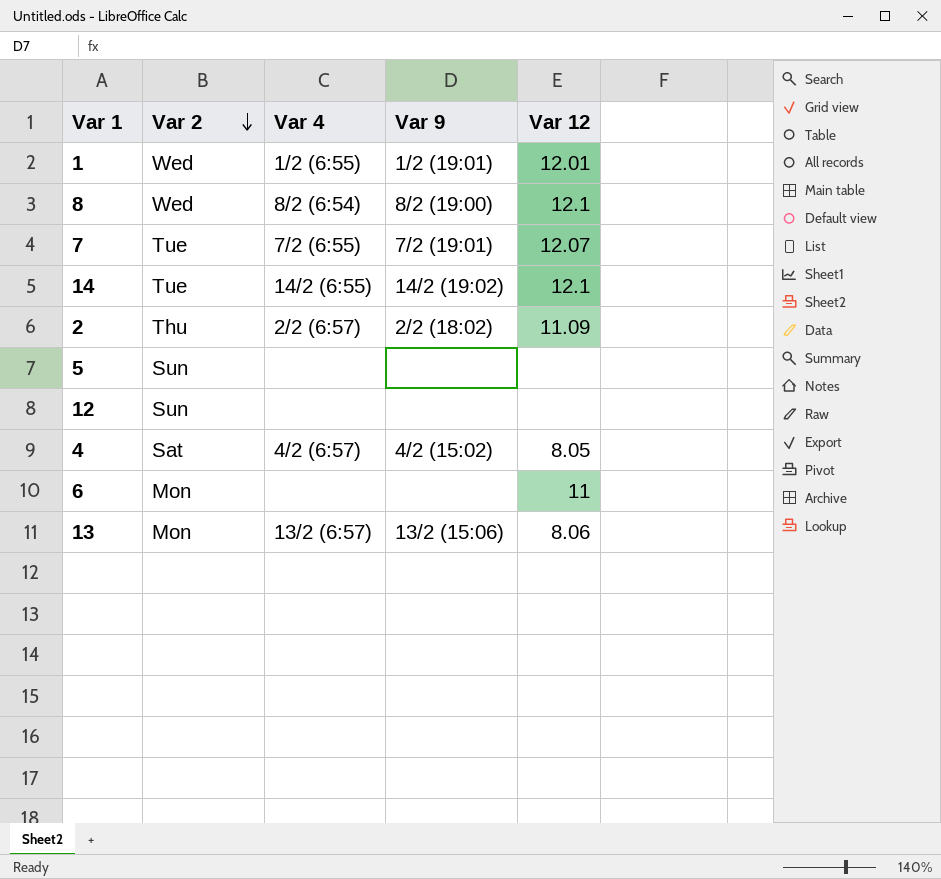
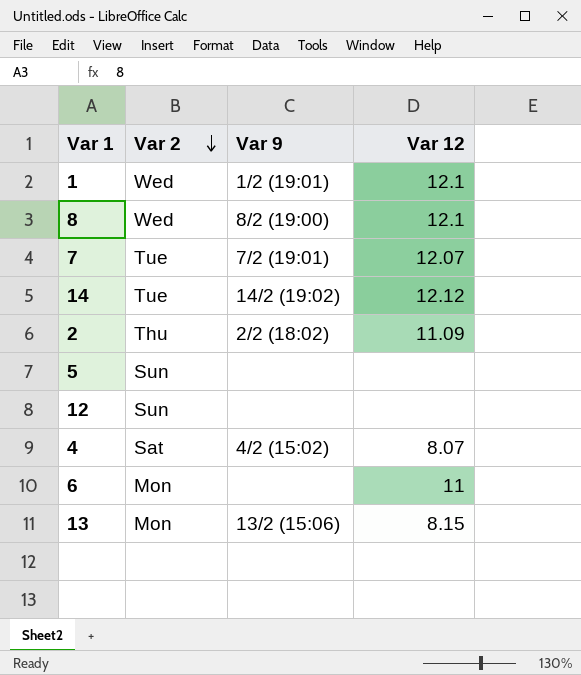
column Var 4 | position: 3 -> none
1 | Var 12: 12.01 -> 12.1
14 | Var 12: 12.1 -> 12.12
4 | Var 12: 8.05 -> 8.07
13 | Var 12: 8.06 -> 8.15

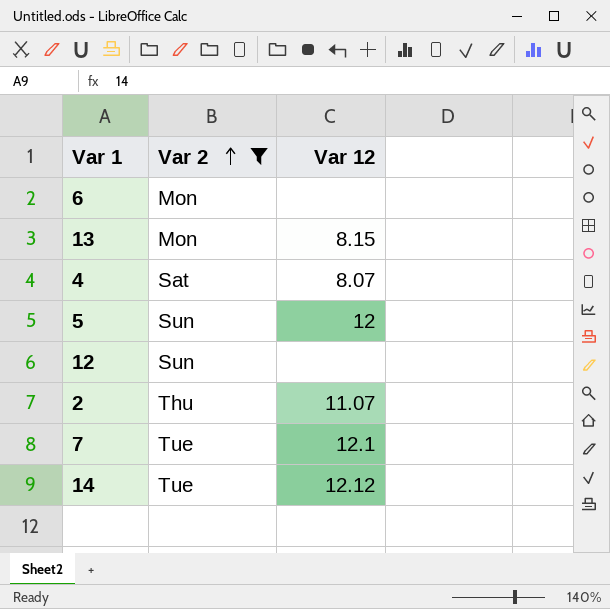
filter: none -> Var 2 != Wed
row order: Var 2 descending -> Var 2 ascending
column Var 9 | position: 3 -> none
6 | Var 12: 11 -> none
5 | Var 12: none -> 12
2 | Var 12: 11.09 -> 11.07
7 | Var 12: 12.07 -> 12.1

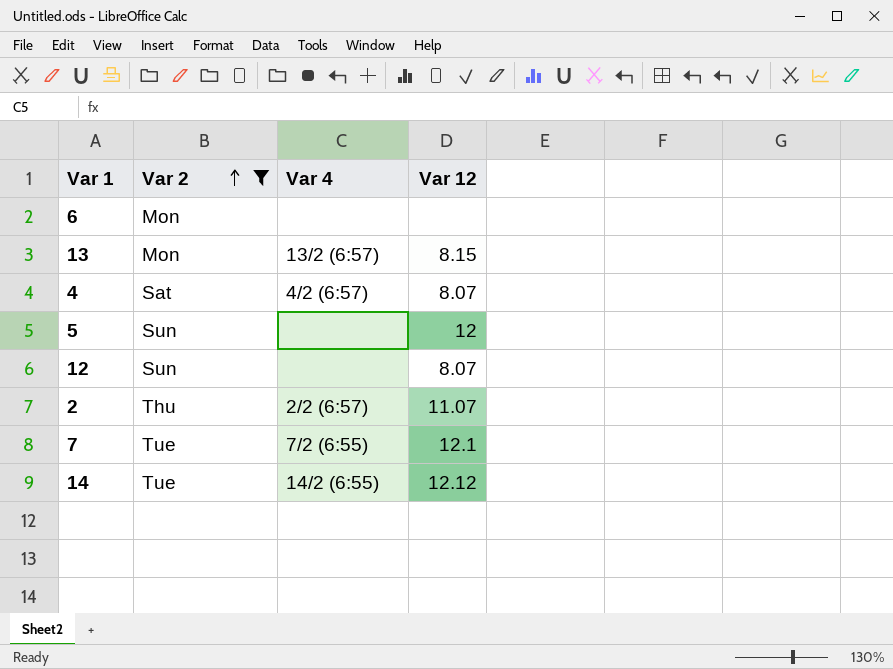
column Var 4 | position: none -> 3
12 | Var 12: none -> 8.07

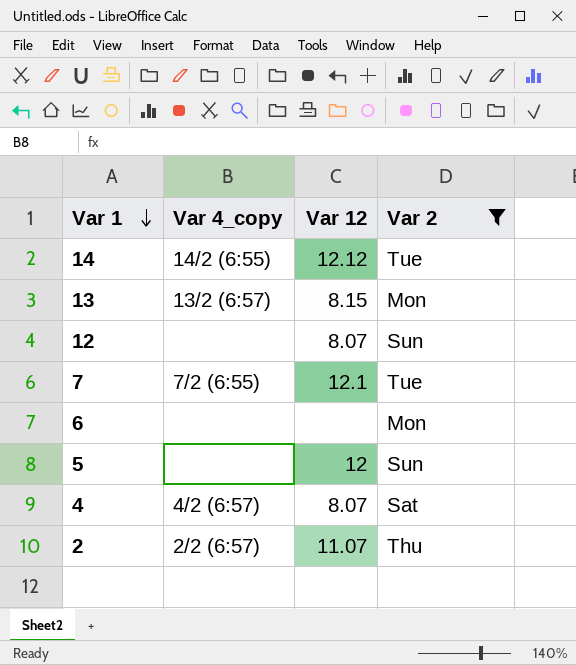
row order: Var 2 ascending -> Var 1 descending
column name: Var 4 -> Var 4_copy
column Var 2 | position: 2 -> 4

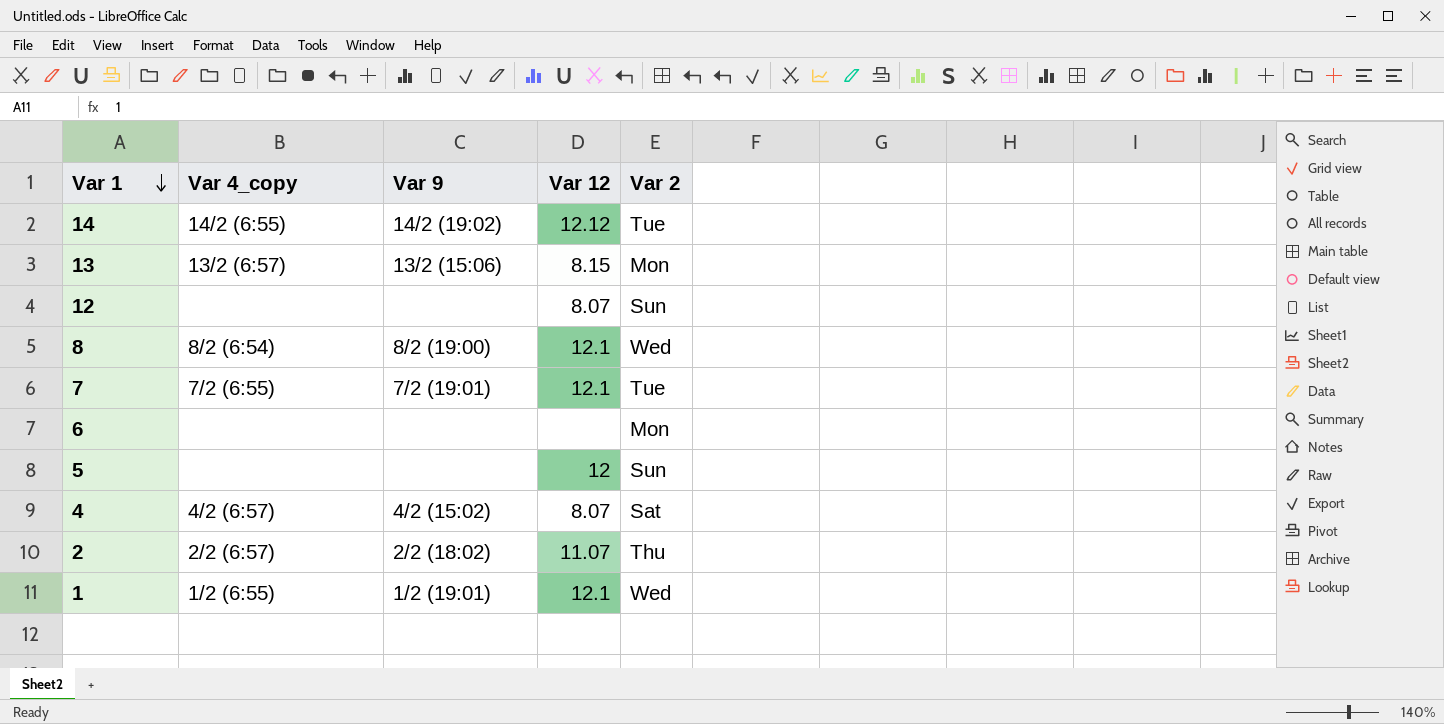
filter: Var 2 != Wed -> none
column Var 9 | position: none -> 3

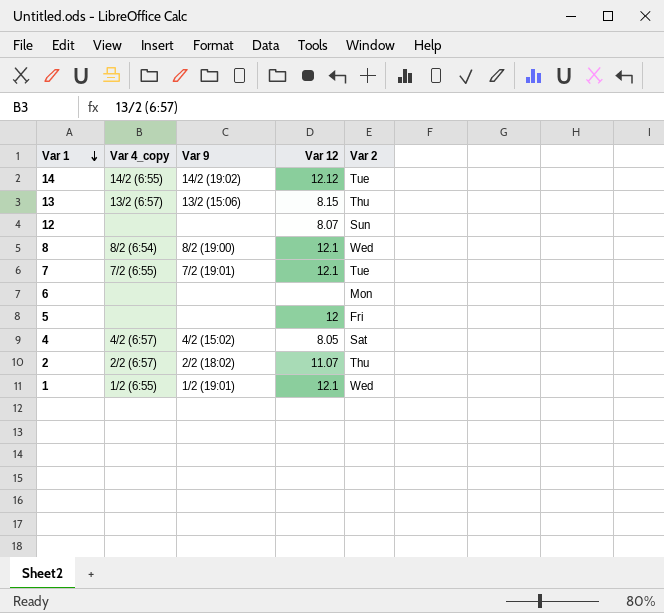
13 | Var 2: Mon -> Thu
5 | Var 2: Sun -> Fri
4 | Var 12: 8.07 -> 8.05

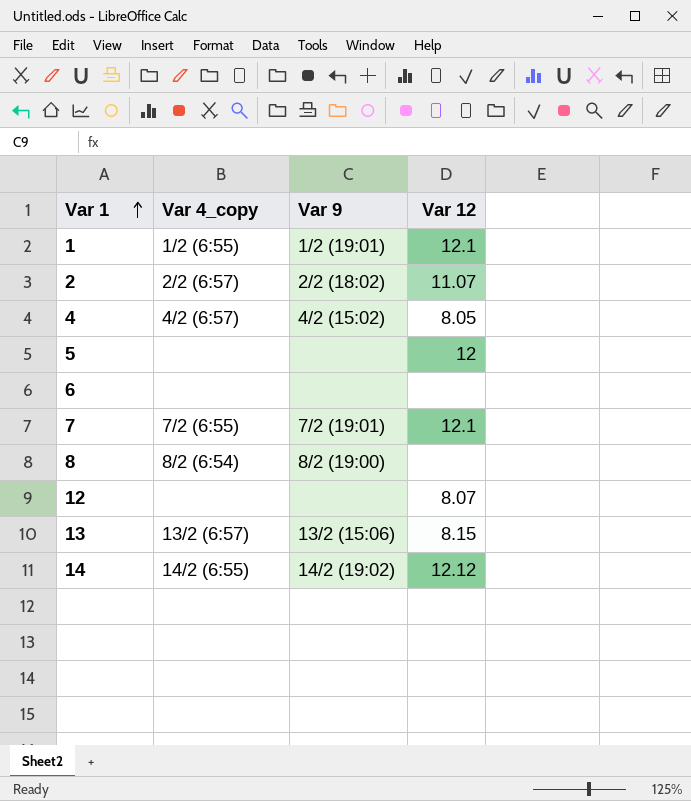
row order: Var 1 descending -> Var 1 ascending
column Var 2 | position: 5 -> none
8 | Var 12: 12.1 -> none

